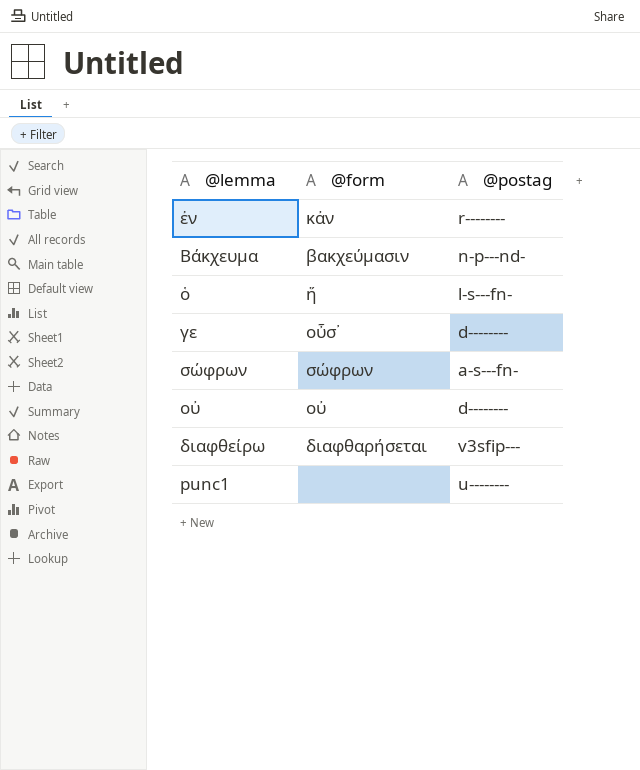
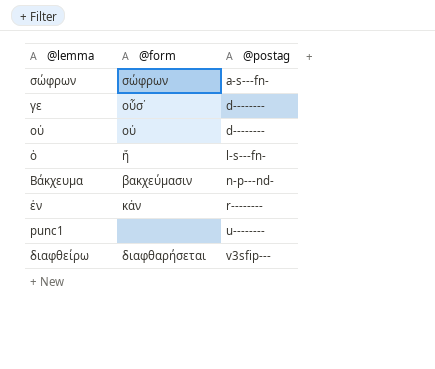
row order: none -> @postag ascending

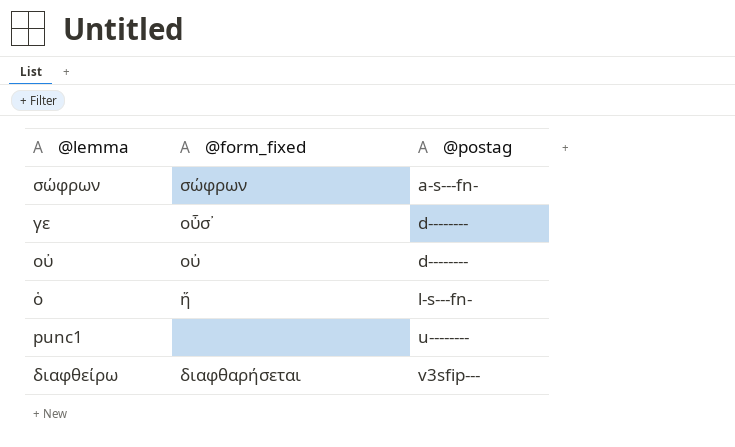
column name: @form -> @form_fixed
row Βάκχευμα: βακχεύμασιν | n-p---nd- -> none
row ἐν: κἀν | r-------- -> none

